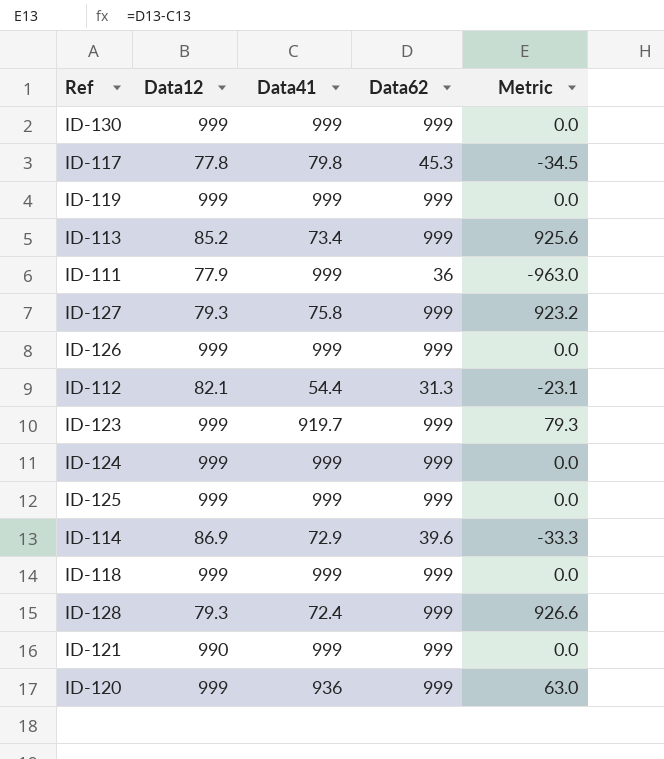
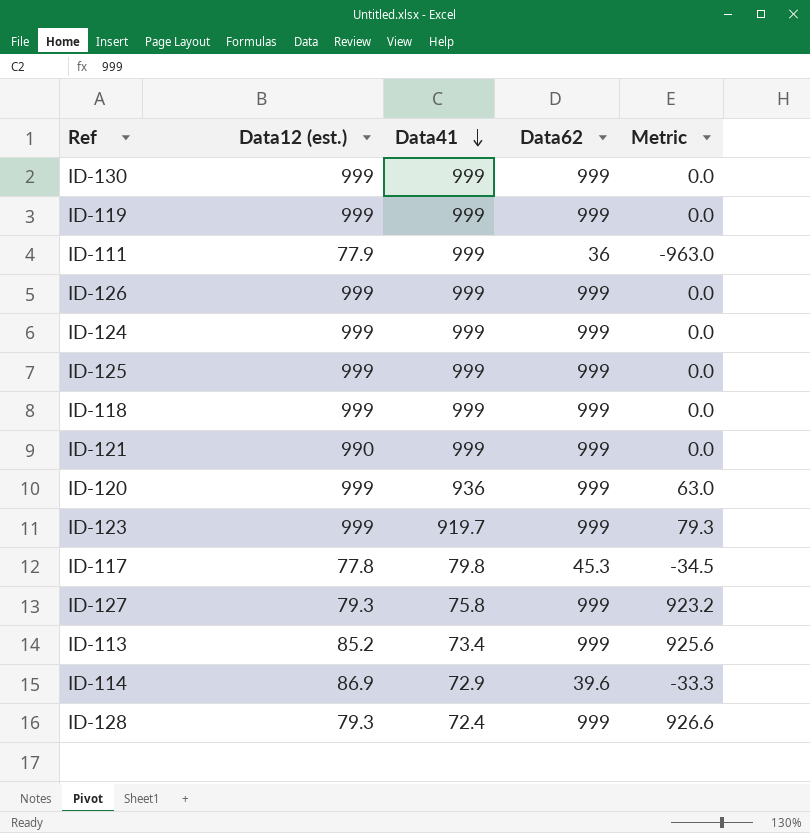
row order: none -> Data41 descending
column name: Data12 -> Data12 (est.)
row ID-112: 82.1 | 54.4 | 31.3 | -23.1 -> none

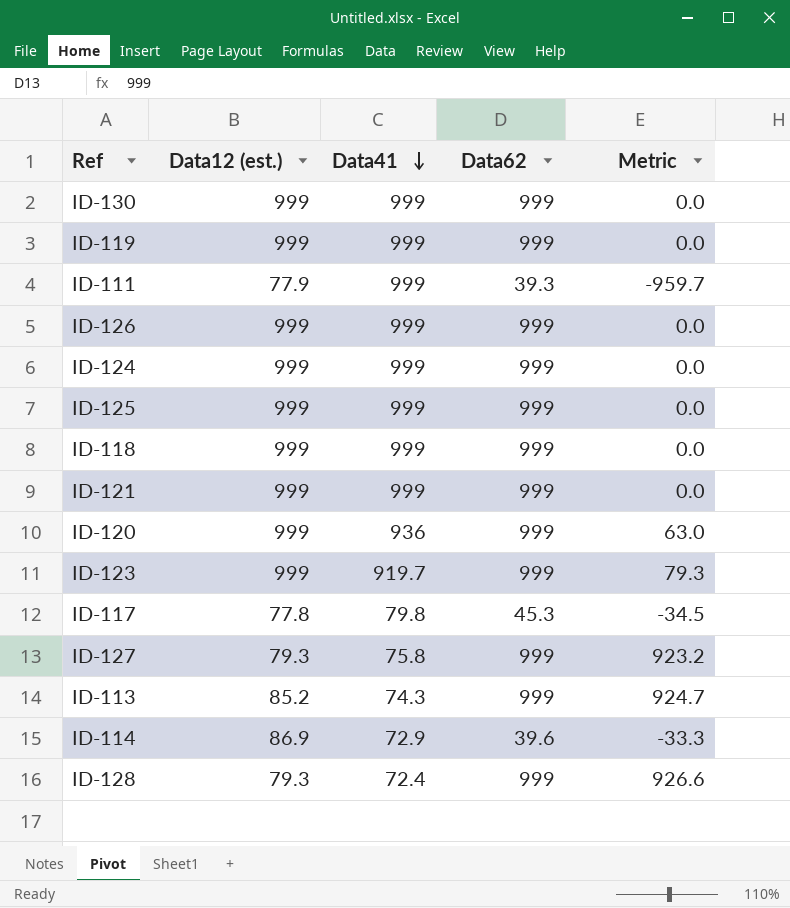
ID-111 | Data62: 36 -> 39.3
ID-111 | Metric: -963.0 -> -959.7
ID-121 | Data12 (est.): 990 -> 999
ID-113 | Data41: 73.4 -> 74.3
ID-113 | Metric: 925.6 -> 924.7

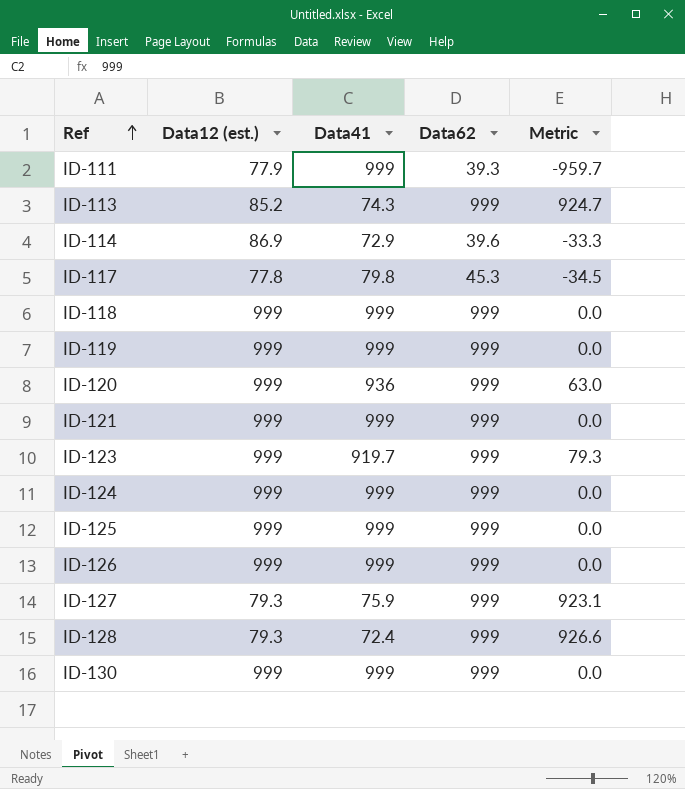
row order: Data41 descending -> Ref ascending
ID-127 | Data41: 75.8 -> 75.9
ID-127 | Metric: 923.2 -> 923.1

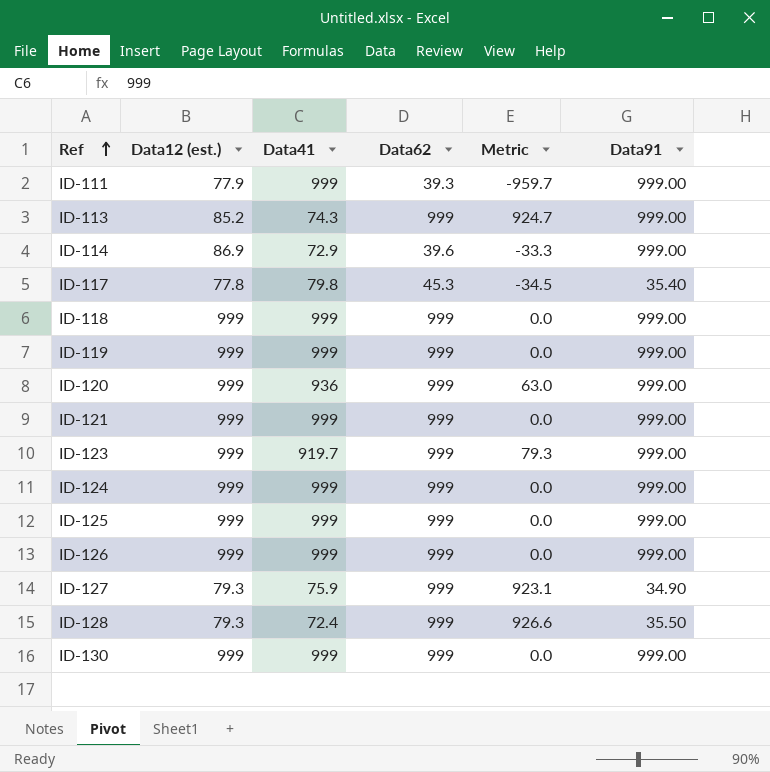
column Data91 | position: none -> 6

